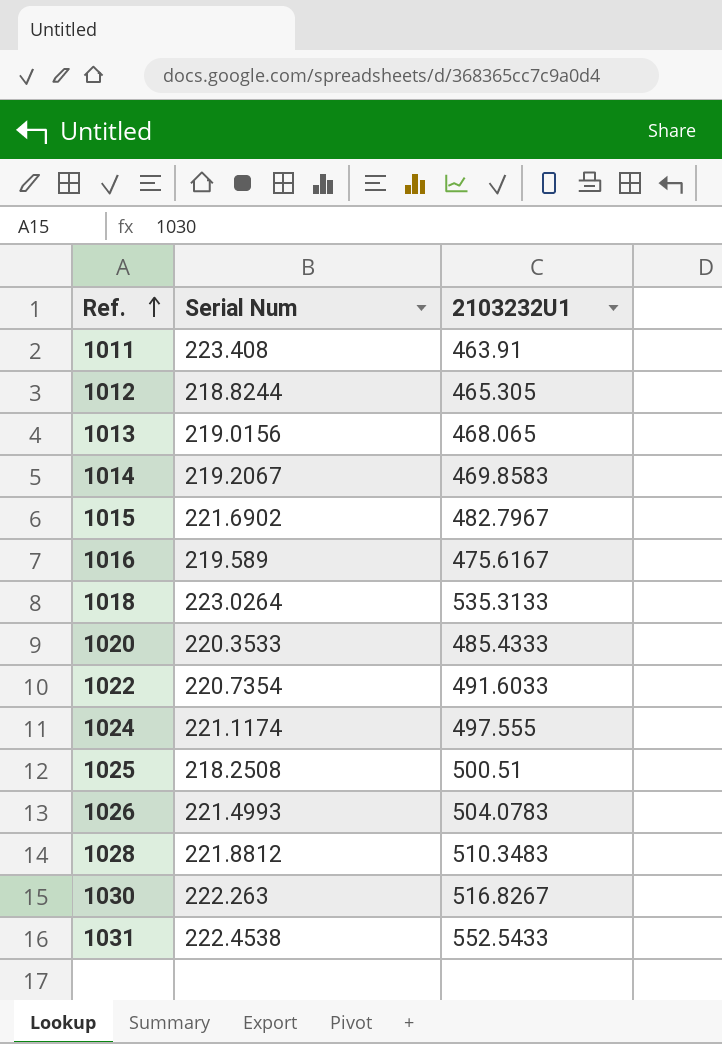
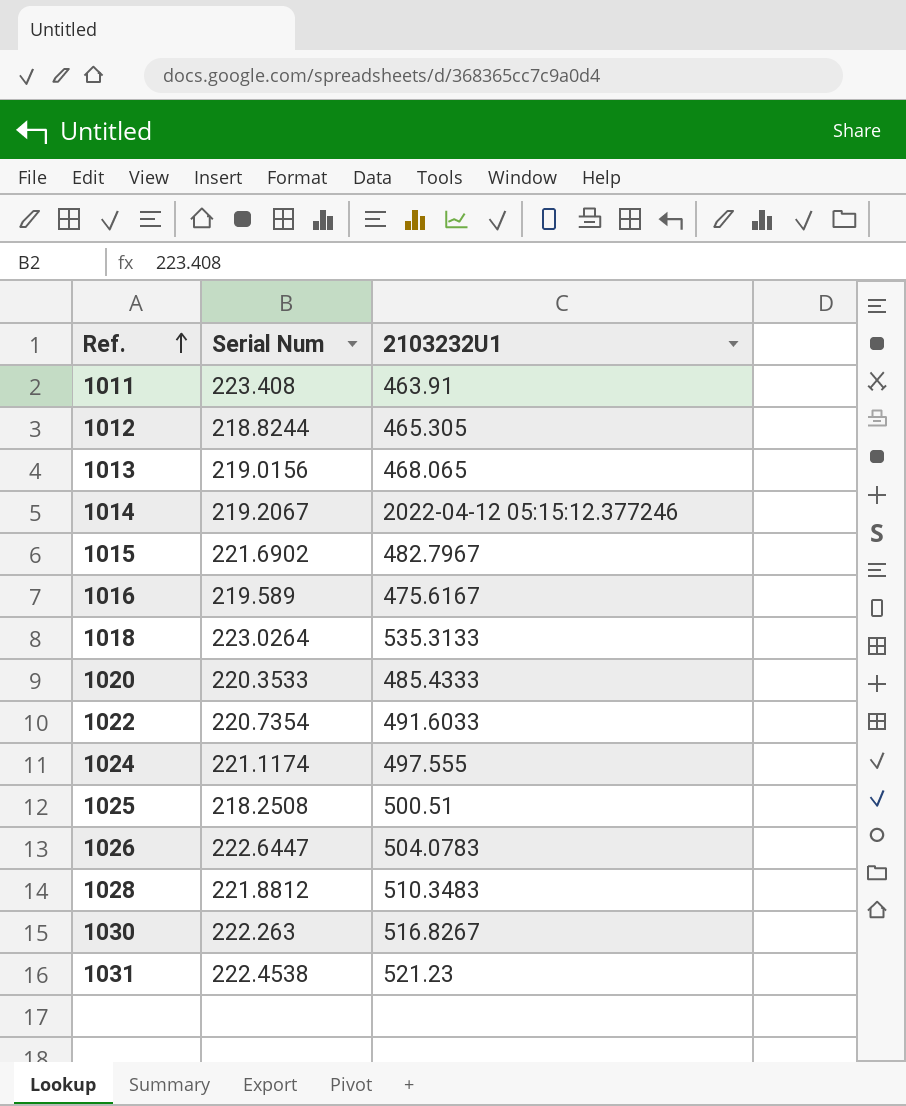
1014 | 2103232U1: 469.8583 -> 2022-04-12 05:15:12.377246
1026 | Serial Num: 221.4993 -> 222.6447
1031 | 2103232U1: 552.5433 -> 521.23

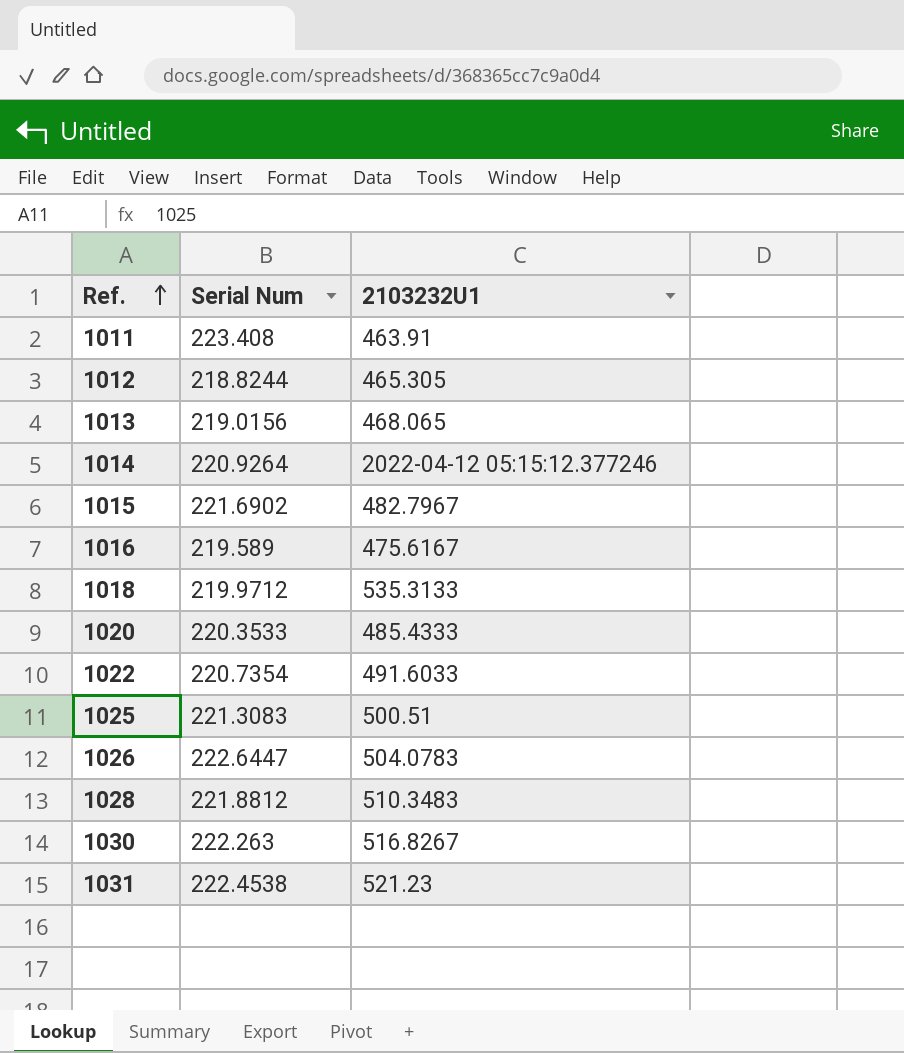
row 1024: 221.1174 | 497.555 -> none
1014 | Serial Num: 219.2067 -> 220.9264
1018 | Serial Num: 223.0264 -> 219.9712
1025 | Serial Num: 218.2508 -> 221.3083

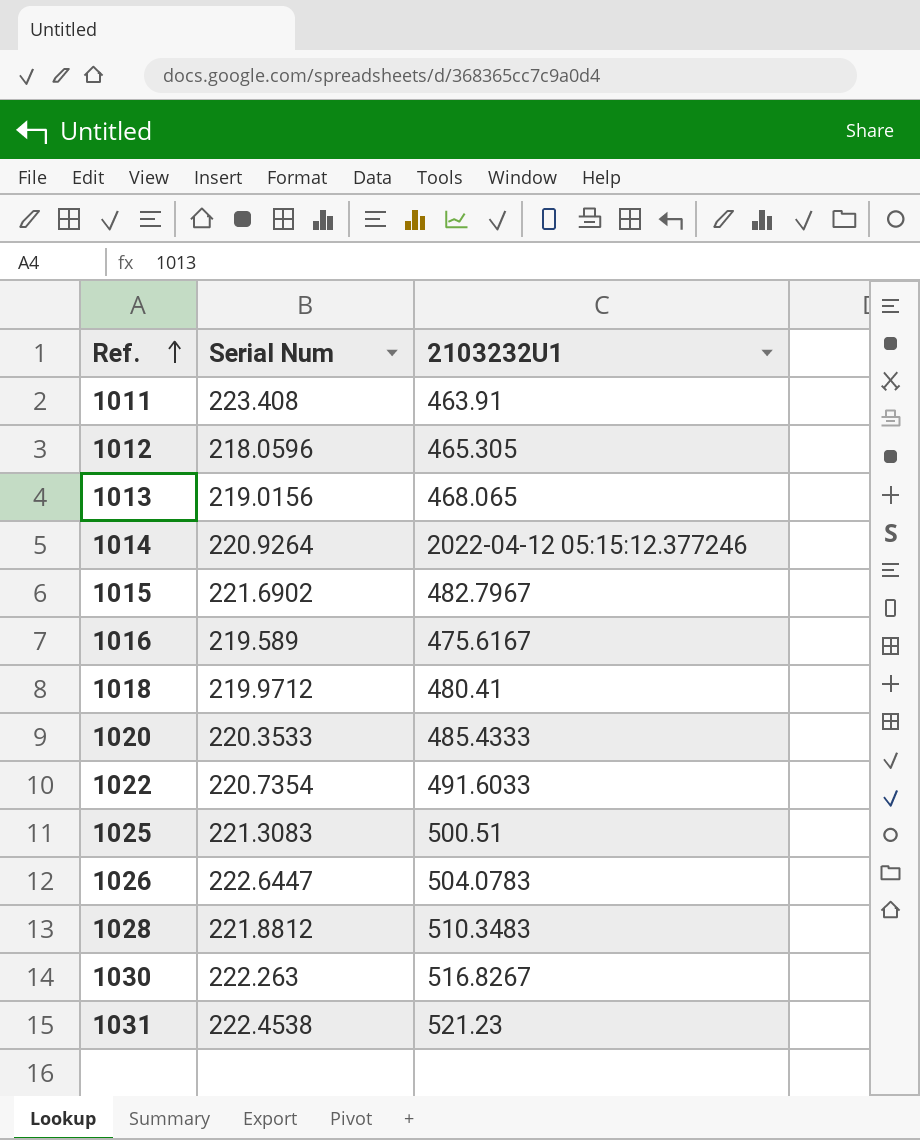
1012 | Serial Num: 218.8244 -> 218.0596
1018 | 2103232U1: 535.3133 -> 480.41

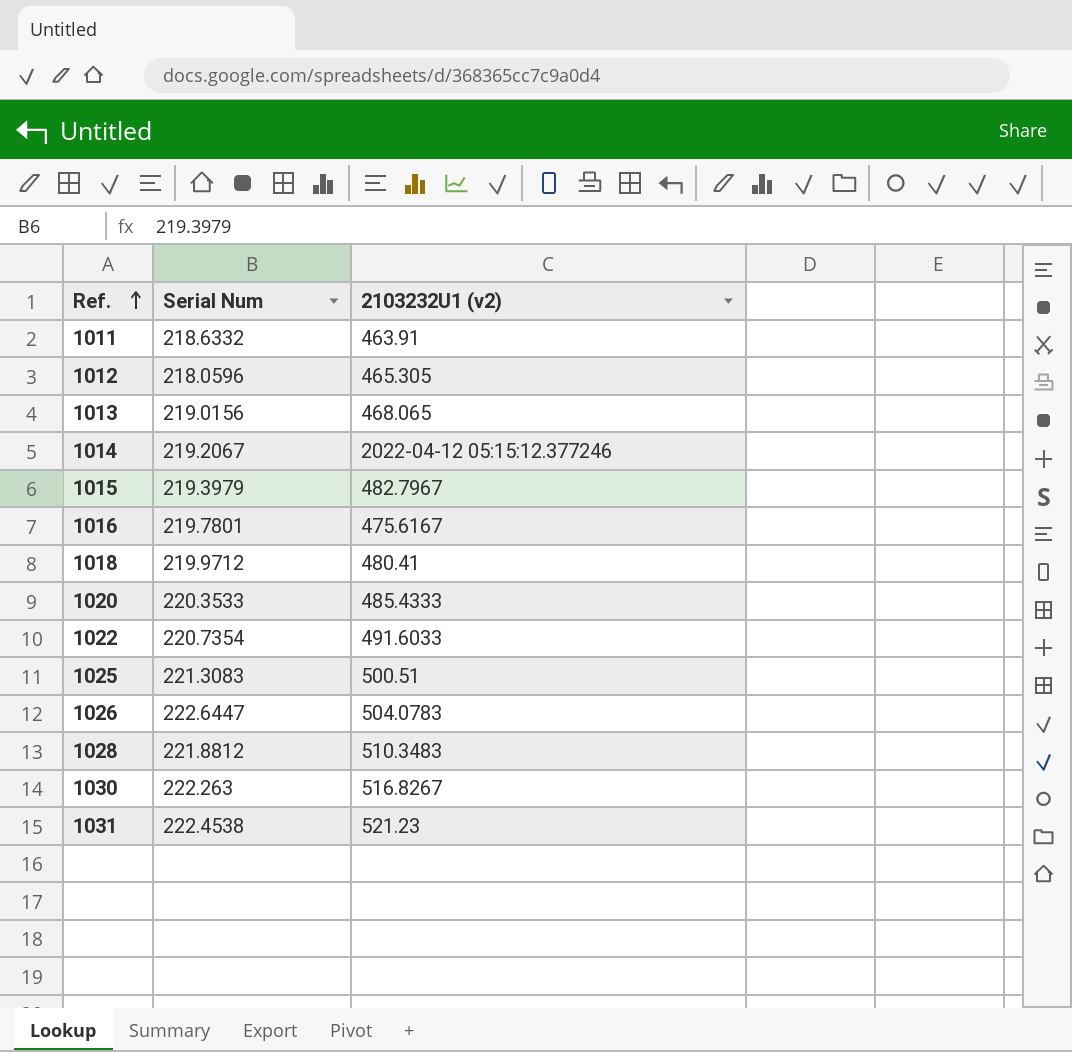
column name: 2103232U1 -> 2103232U1 (v2)
1011 | Serial Num: 223.408 -> 218.6332
1014 | Serial Num: 220.9264 -> 219.2067
1015 | Serial Num: 221.6902 -> 219.3979
1016 | Serial Num: 219.589 -> 219.7801

